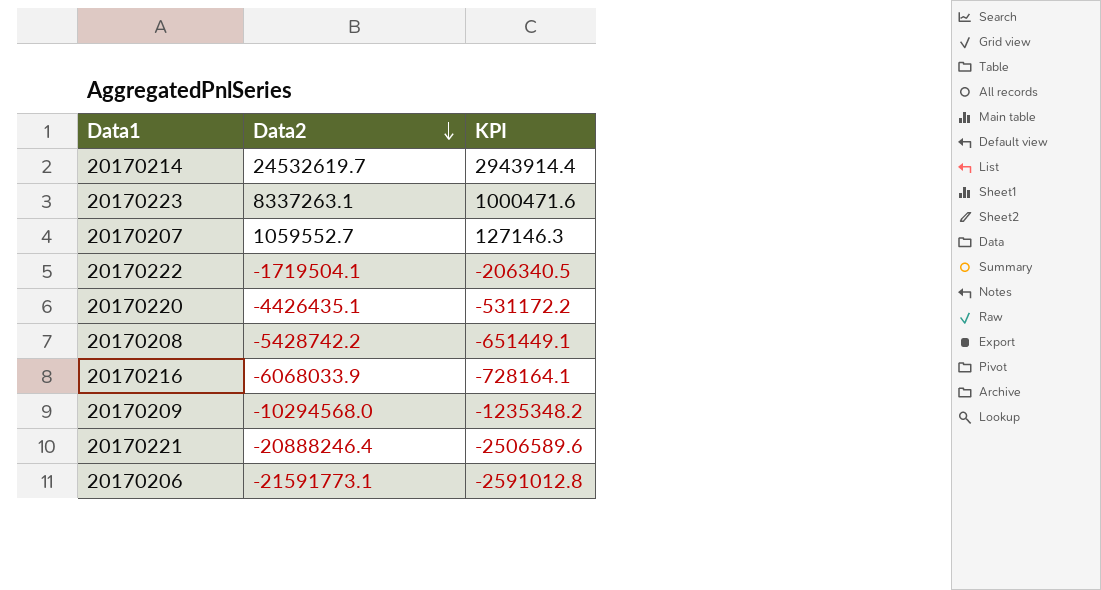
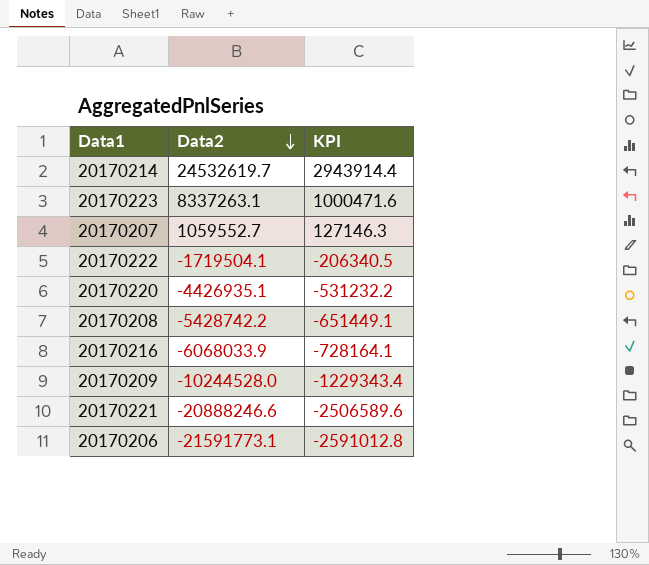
20170220 | Data2: -4426435.1 -> -4426935.1
20170220 | KPI: -531172.2 -> -531232.2
20170209 | Data2: -10294568.0 -> -10244528.0
20170209 | KPI: -1235348.2 -> -1229343.4
20170221 | Data2: -20888246.4 -> -20888246.6

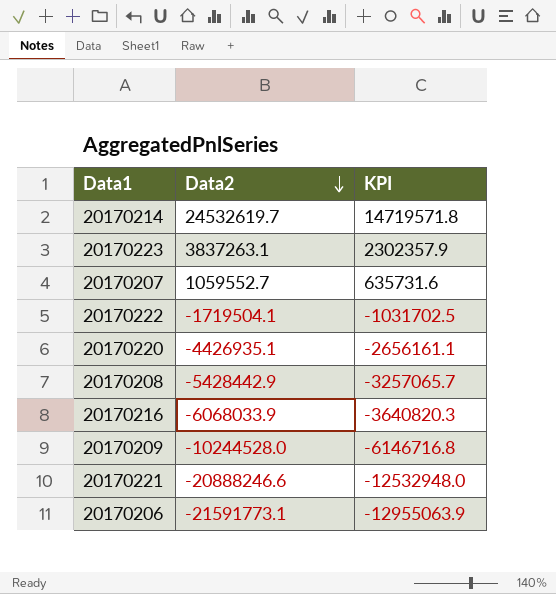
column KPI | formula: [Data2] * 0.12 -> [Data2] * 0.6
20170223 | Data2: 8337263.1 -> 3837263.1
20170208 | Data2: -5428742.2 -> -5428442.9

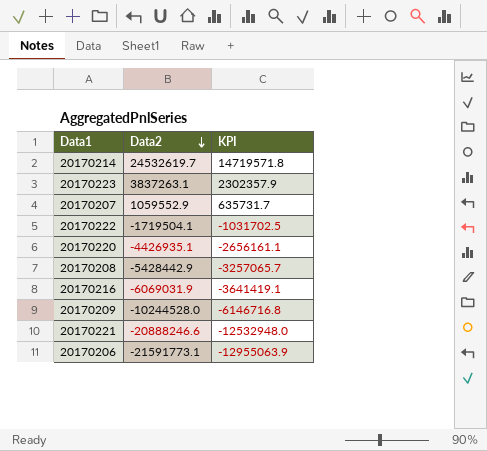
20170207 | Data2: 1059552.7 -> 1059552.9
20170207 | KPI: 635731.6 -> 635731.7
20170216 | Data2: -6068033.9 -> -6069031.9
20170216 | KPI: -3640820.3 -> -3641419.1

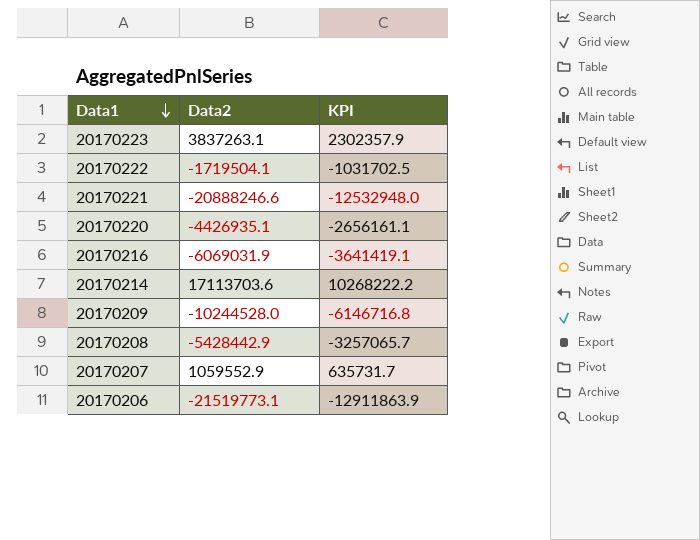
row order: Data2 descending -> Data1 descending
20170214 | Data2: 24532619.7 -> 17113703.6
20170214 | KPI: 14719571.8 -> 10268222.2
20170206 | Data2: -21591773.1 -> -21519773.1
20170206 | KPI: -12955063.9 -> -12911863.9

